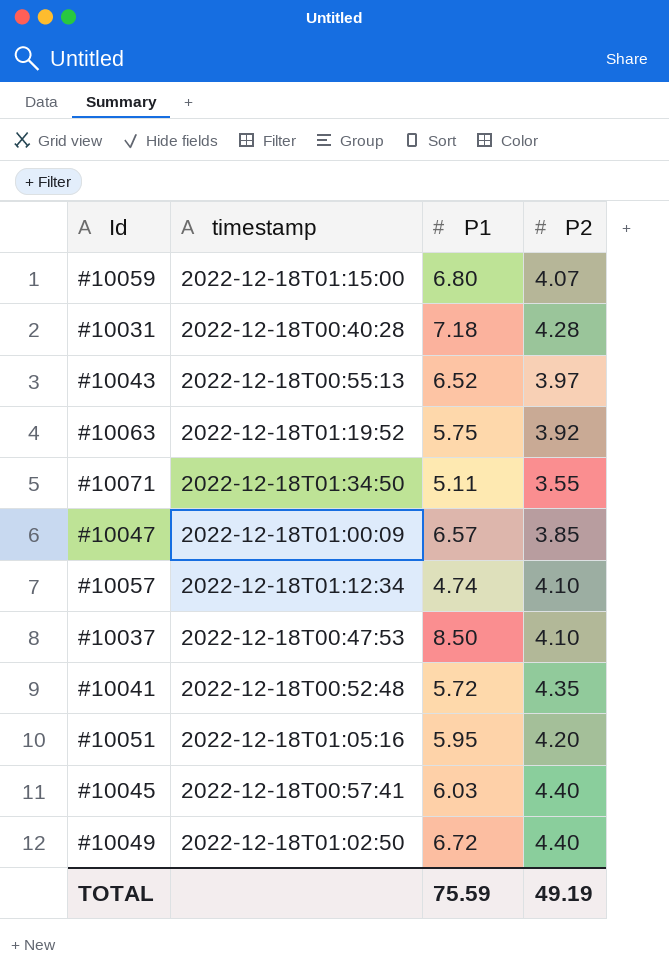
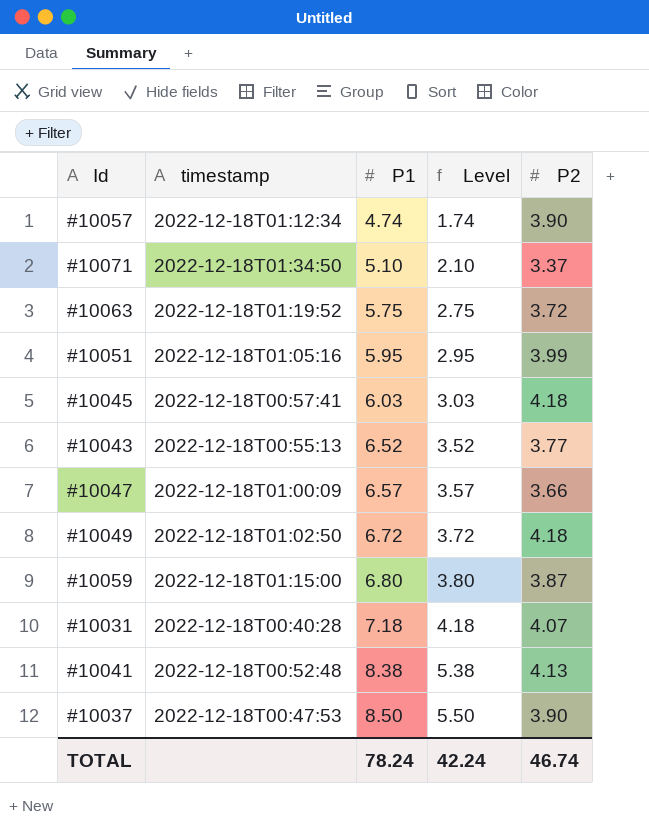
row order: none -> P1 ascending
column Level | formula: none -> [P1] - 3
#10057 | P2: 4.10 -> 3.90
#10071 | P1: 5.11 -> 5.10
#10071 | P2: 3.55 -> 3.37
#10063 | P2: 3.92 -> 3.72
#10051 | P2: 4.20 -> 3.99
#10045 | P2: 4.40 -> 4.18
#10043 | P2: 3.97 -> 3.77
#10047 | P2: 3.85 -> 3.66
#10049 | P2: 4.40 -> 4.18
#10059 | P2: 4.07 -> 3.87
#10031 | P2: 4.28 -> 4.07
#10041 | P1: 5.72 -> 8.38
#10041 | P2: 4.35 -> 4.13
#10037 | P2: 4.10 -> 3.90
TOTAL | P1: 75.59 -> 78.24
TOTAL | P2: 49.19 -> 46.74

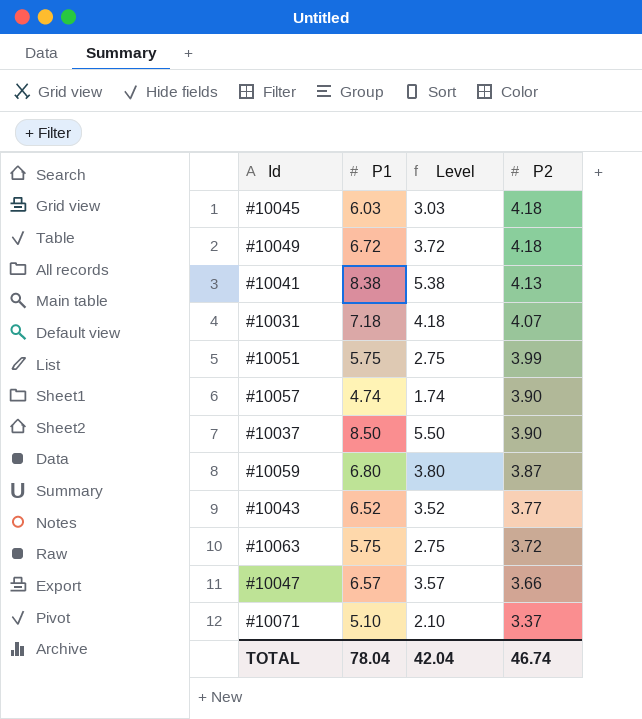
row order: P1 ascending -> P2 descending
column timestamp | position: 2 -> none
#10051 | P1: 5.95 -> 5.75
#10051 | Level: 2.95 -> 2.75
TOTAL | P1: 78.24 -> 78.04
TOTAL | Level: 42.24 -> 42.04

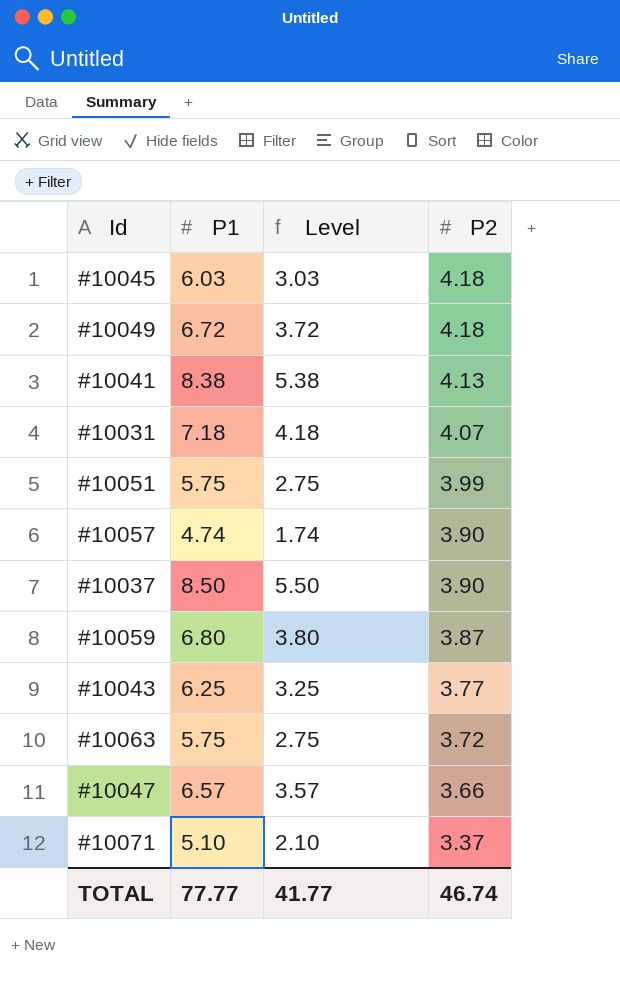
#10043 | P1: 6.52 -> 6.25
#10043 | Level: 3.52 -> 3.25
TOTAL | P1: 78.04 -> 77.77
TOTAL | Level: 42.04 -> 41.77

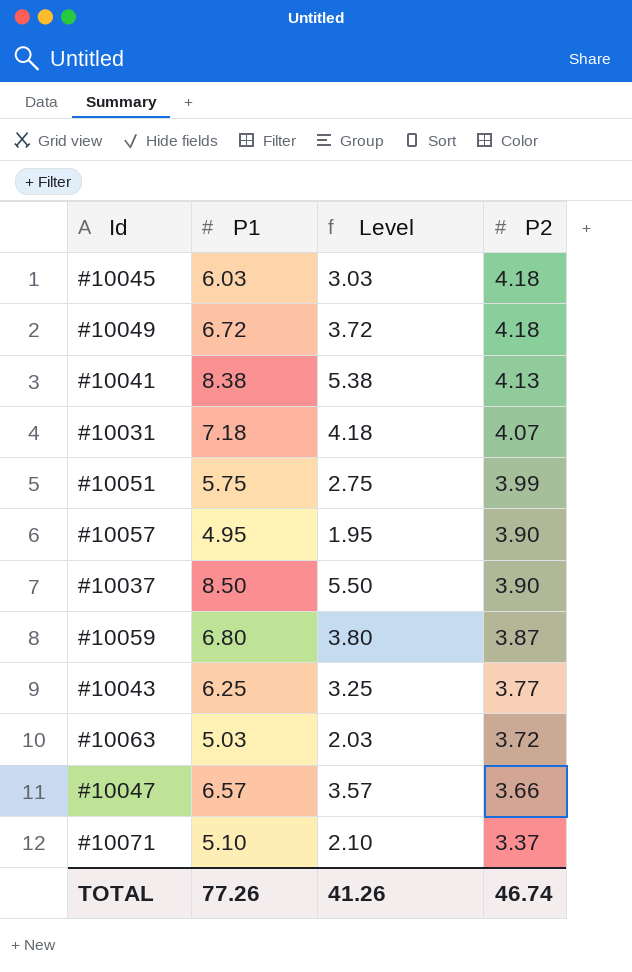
#10057 | P1: 4.74 -> 4.95
#10057 | Level: 1.74 -> 1.95
#10063 | P1: 5.75 -> 5.03
#10063 | Level: 2.75 -> 2.03
TOTAL | P1: 77.77 -> 77.26
TOTAL | Level: 41.77 -> 41.26

